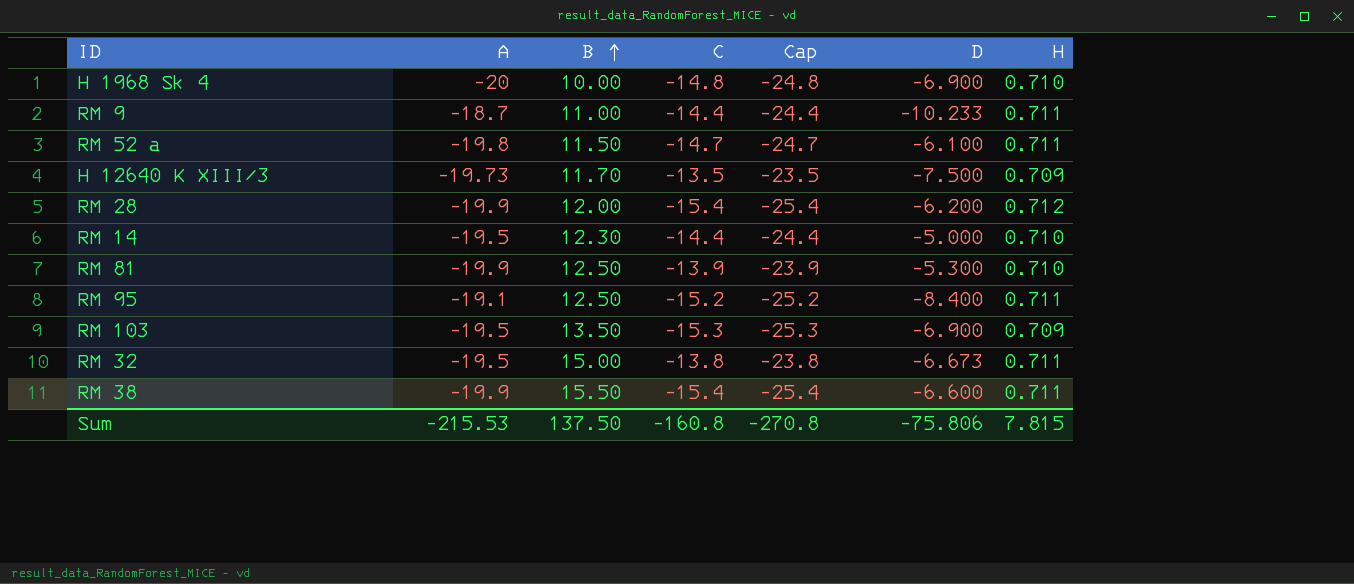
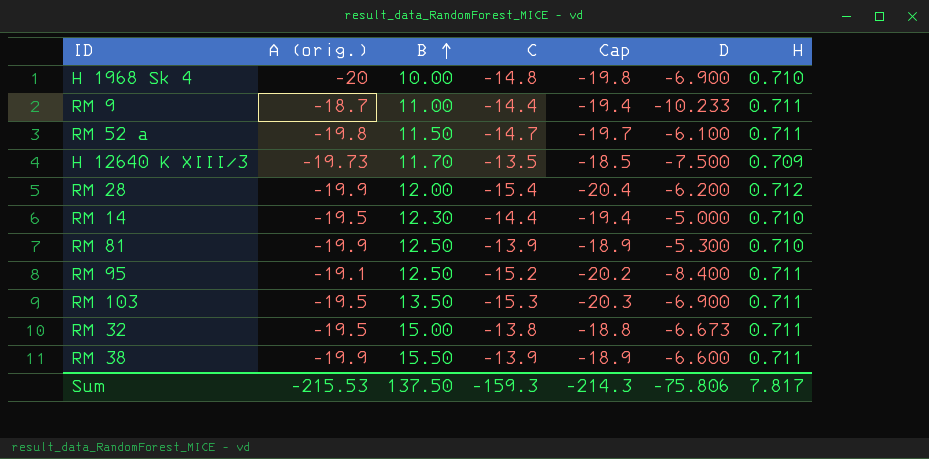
column name: A -> A (orig.)
column Cap | formula: [C] - 10 -> [C] - 5
RM 103 | H: 0.709 -> 0.711
RM 38 | C: -15.4 -> -13.9
Sum | C: -160.8 -> -159.3
Sum | Cap: -270.8 -> -214.3
Sum | H: 7.815 -> 7.817

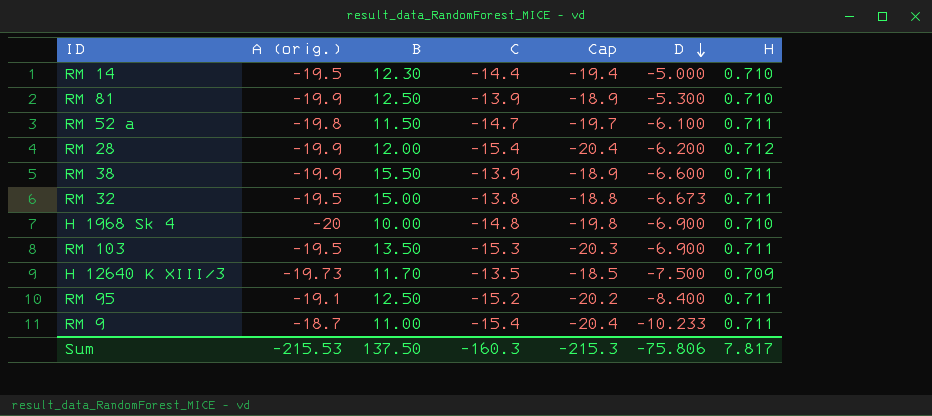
row order: B ascending -> D descending
RM 9 | C: -14.4 -> -15.4
RM 9 | Cap: -19.4 -> -20.4
Sum | C: -159.3 -> -160.3
Sum | Cap: -214.3 -> -215.3

